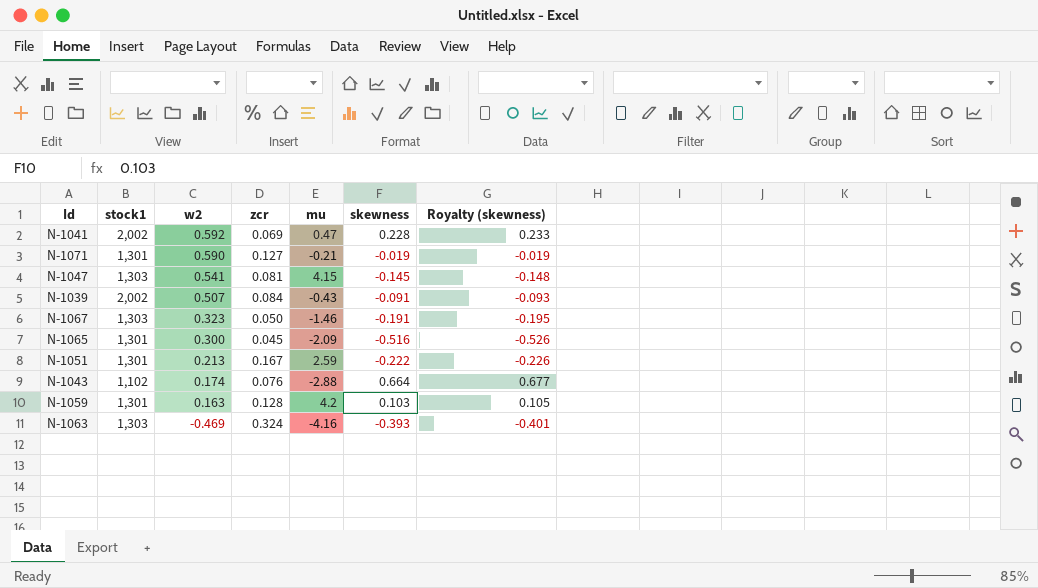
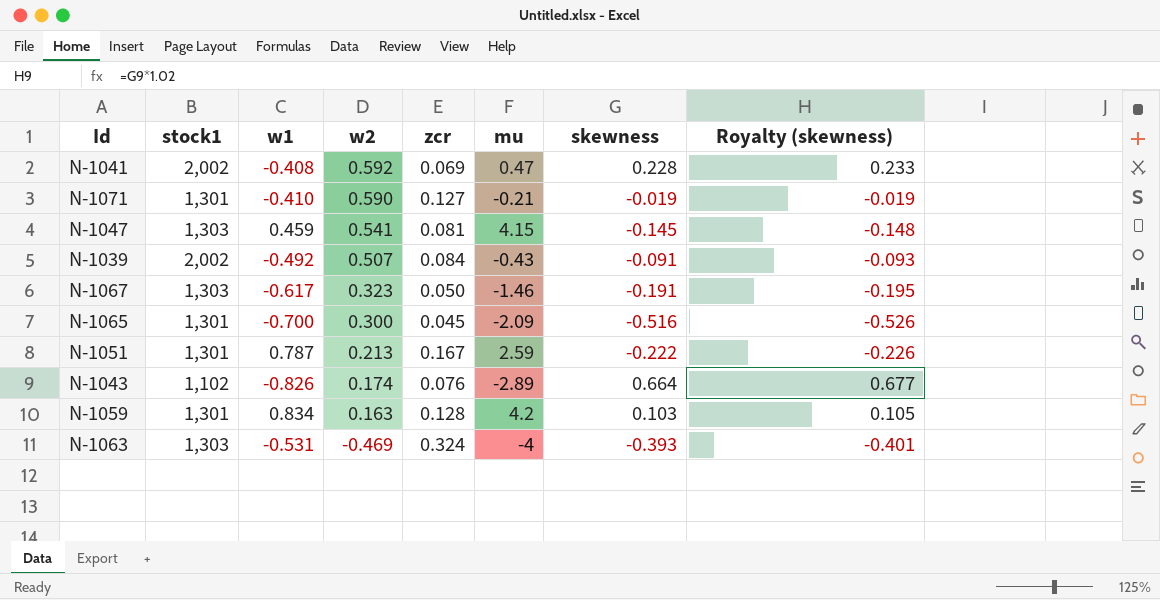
column w1 | position: none -> 3
N-1043 | mu: -2.88 -> -2.89
N-1063 | mu: -4.16 -> -4

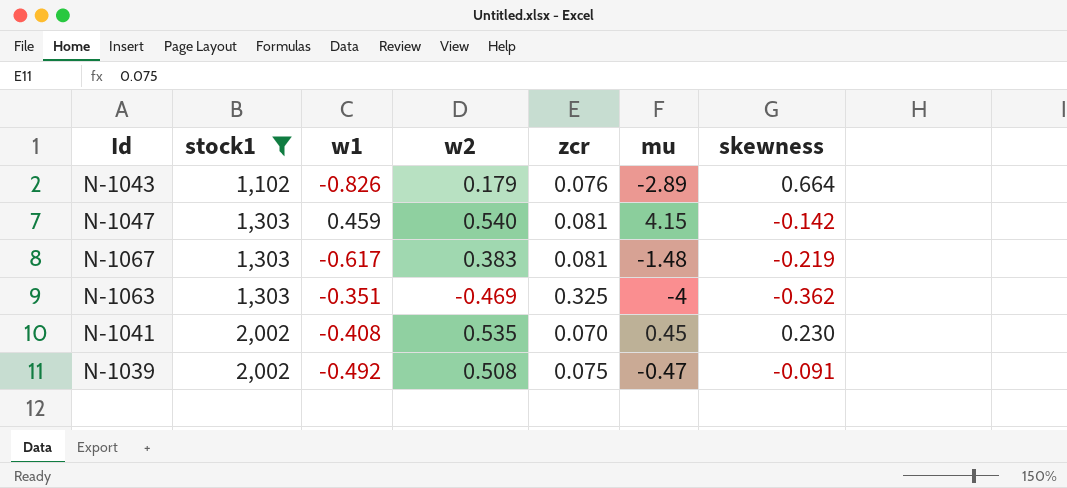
filter: none -> stock1 != 1,301
row order: w2 descending -> stock1 ascending
column Royalty (skewness) | formula: [skewness] * 1.02 -> none
N-1043 | w2: 0.174 -> 0.179
N-1047 | w2: 0.541 -> 0.540
N-1047 | skewness: -0.145 -> -0.142
N-1067 | w2: 0.323 -> 0.383
N-1067 | zcr: 0.050 -> 0.081
N-1067 | mu: -1.46 -> -1.48
N-1067 | skewness: -0.191 -> -0.219
N-1063 | w1: -0.531 -> -0.351
N-1063 | zcr: 0.324 -> 0.325
N-1063 | skewness: -0.393 -> -0.362
N-1041 | w2: 0.592 -> 0.535
N-1041 | zcr: 0.069 -> 0.070
N-1041 | mu: 0.47 -> 0.45
N-1041 | skewness: 0.228 -> 0.230
N-1039 | w2: 0.507 -> 0.508
N-1039 | zcr: 0.084 -> 0.075
N-1039 | mu: -0.43 -> -0.47

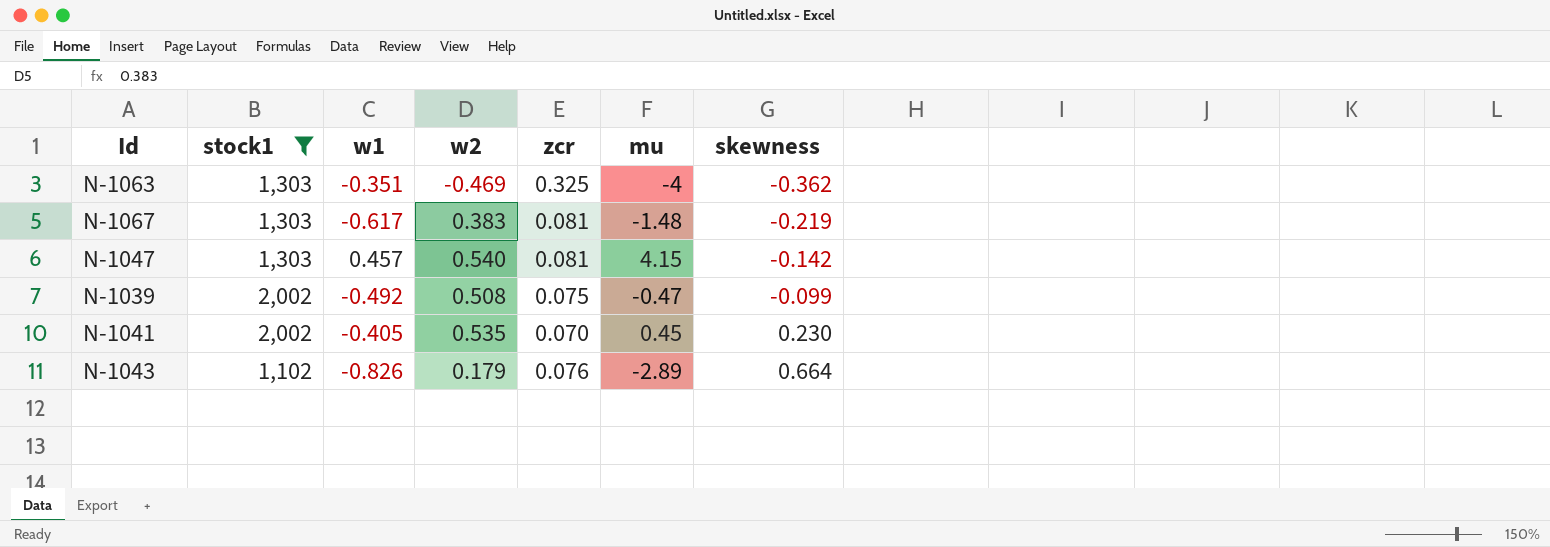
row order: stock1 ascending -> skewness ascending
N-1047 | w1: 0.459 -> 0.457
N-1039 | skewness: -0.091 -> -0.099
N-1041 | w1: -0.408 -> -0.405

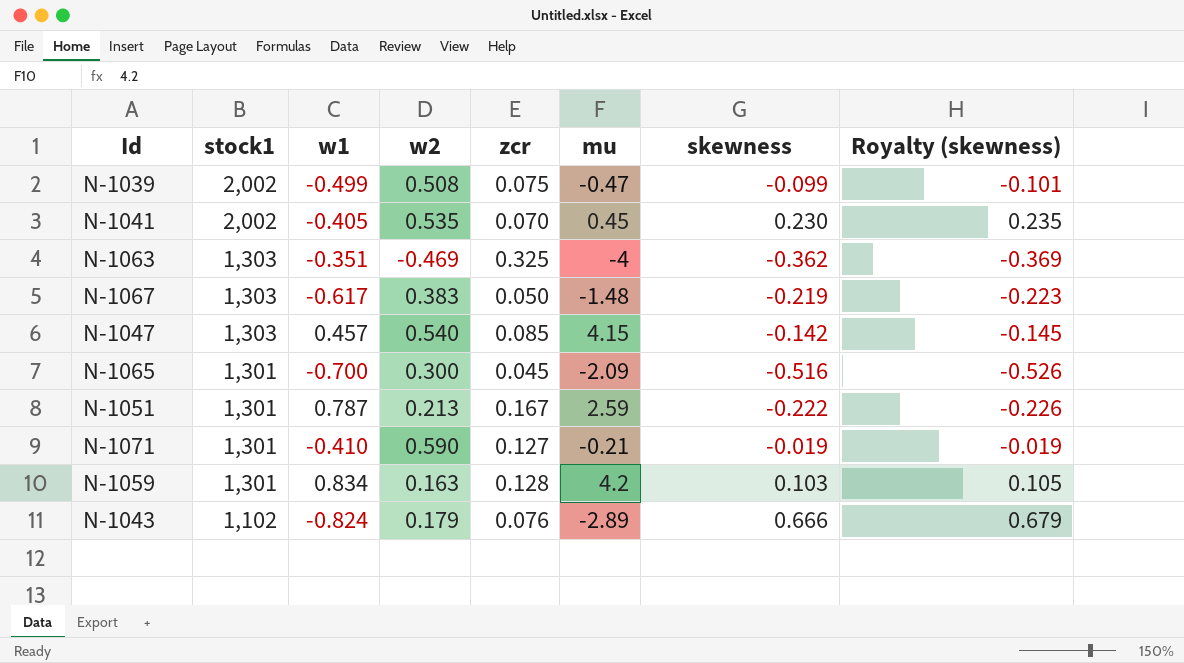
filter: stock1 != 1,301 -> none
row order: skewness ascending -> stock1 descending
column Royalty (skewness) | formula: none -> [skewness] * 1.02
N-1039 | w1: -0.492 -> -0.499
N-1067 | zcr: 0.081 -> 0.050
N-1047 | zcr: 0.081 -> 0.085
N-1043 | w1: -0.826 -> -0.824
N-1043 | skewness: 0.664 -> 0.666

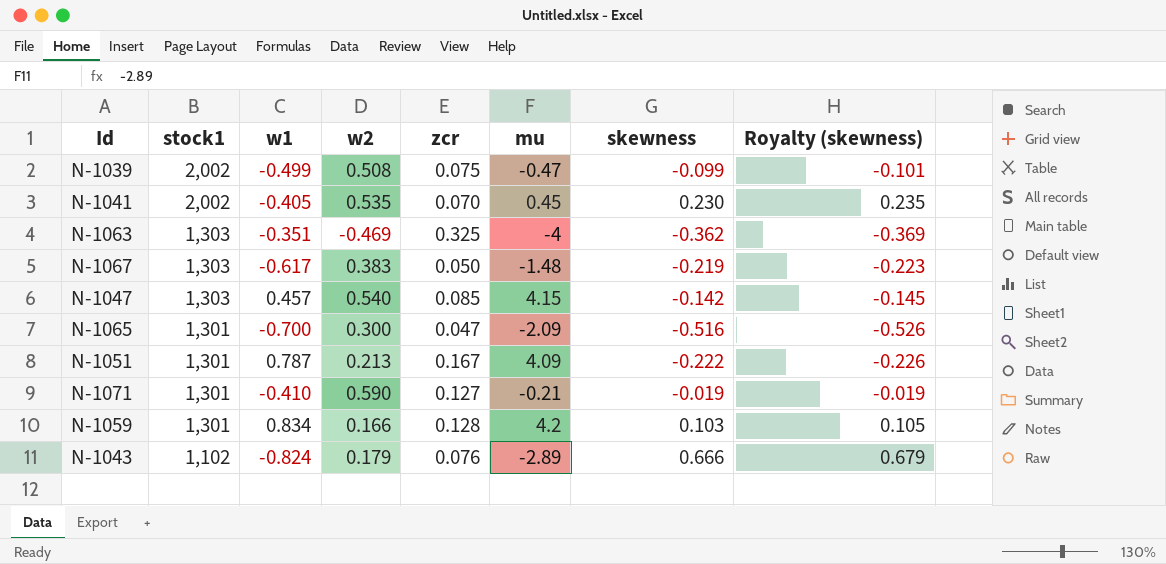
N-1065 | zcr: 0.045 -> 0.047
N-1051 | mu: 2.59 -> 4.09
N-1059 | w2: 0.163 -> 0.166

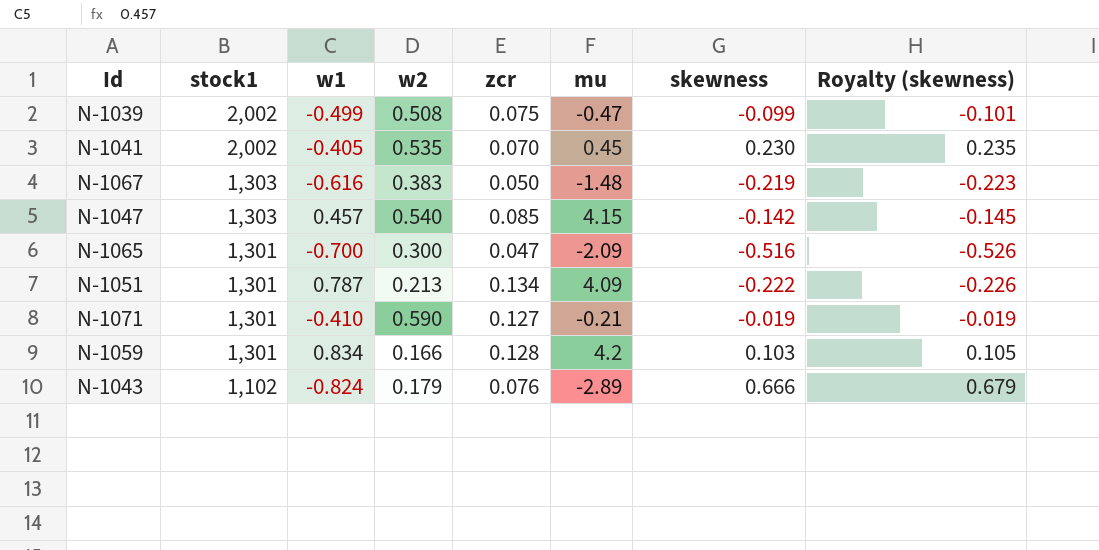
row N-1063: 1,303 | -0.351 | -0.469 | 0.325 | -4 | -0.362 | -0.369 -> none
N-1067 | w1: -0.617 -> -0.616
N-1051 | zcr: 0.167 -> 0.134

